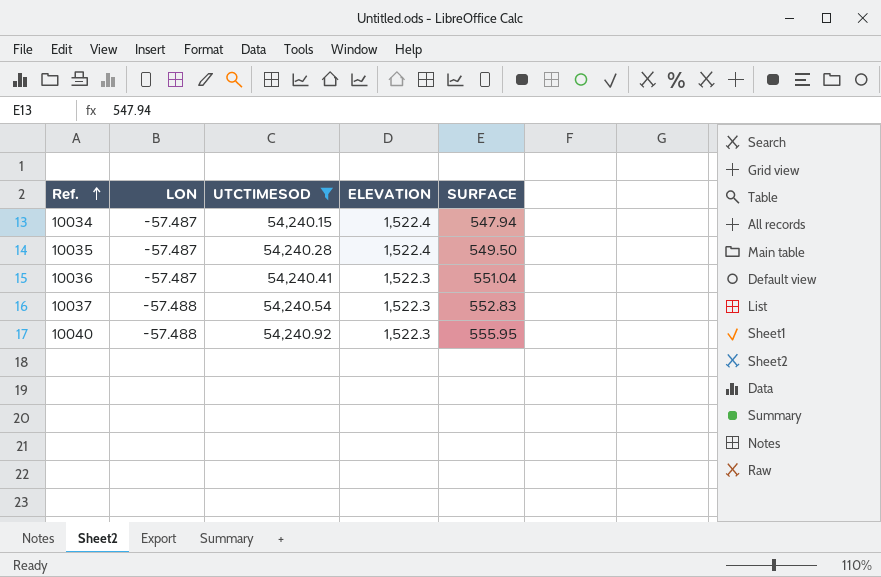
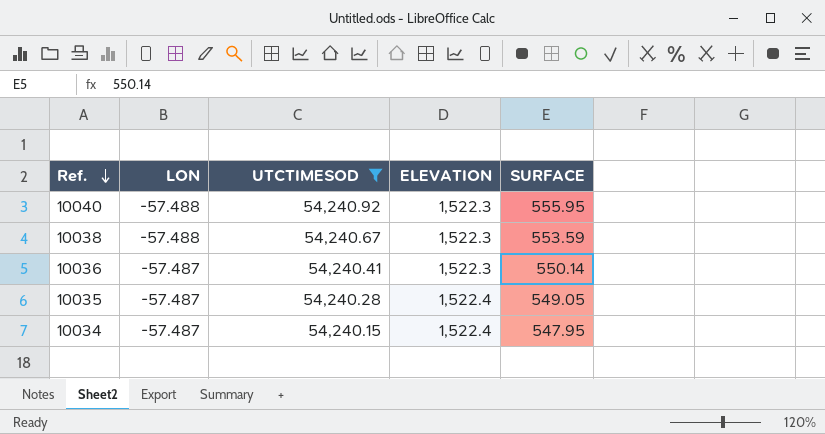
row order: Ref. ascending -> Ref. descending
row 10037: -57.488 | 54,240.54 | 1,522.3 | 552.83 -> none
row 10038: none -> -57.488 | 54,240.67 | 1,522.3 | 553.59
10036 | SURFACE: 551.04 -> 550.14
10035 | SURFACE: 549.50 -> 549.05
10034 | SURFACE: 547.94 -> 547.95

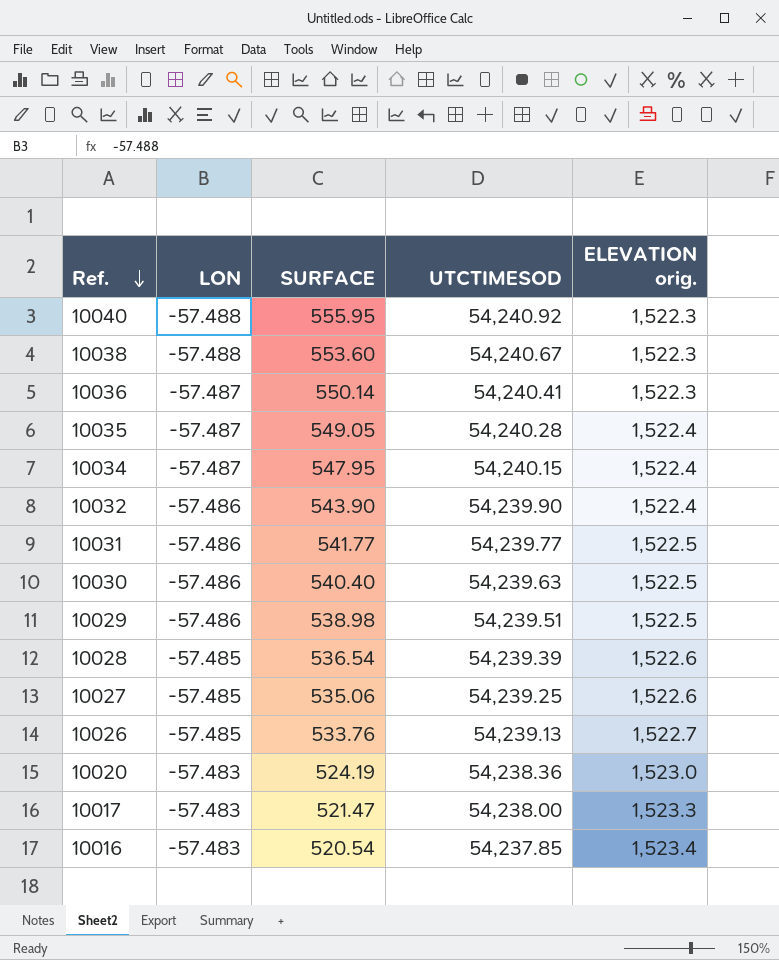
filter: UTCTIMESOD >= 54,240.15 -> none
column SURFACE | position: 5 -> 3
column name: ELEVATION -> ELEVATION orig.
10038 | SURFACE: 553.59 -> 553.60

